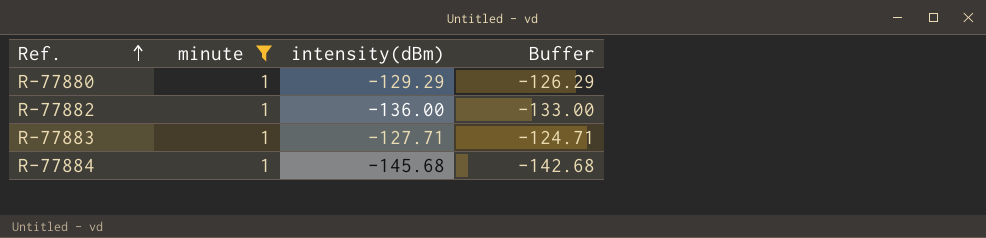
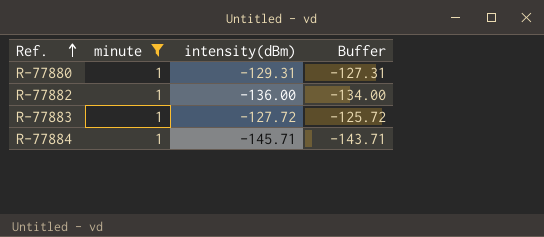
column Buffer | formula: [intensity(dBm)] + 3 -> [intensity(dBm)] + 2
R-77880 | intensity(dBm): -129.29 -> -129.31
R-77883 | intensity(dBm): -127.71 -> -127.72
R-77884 | intensity(dBm): -145.68 -> -145.71

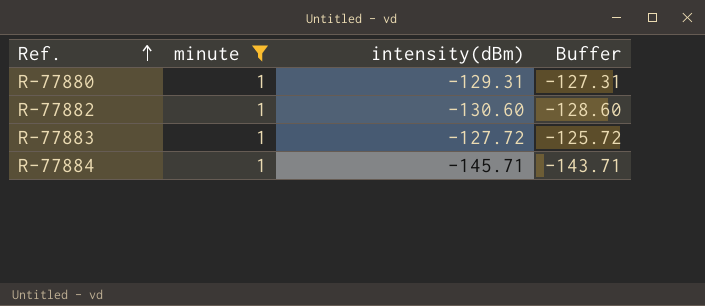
R-77882 | intensity(dBm): -136.00 -> -130.60
R-77882 | Buffer: -134.00 -> -128.60

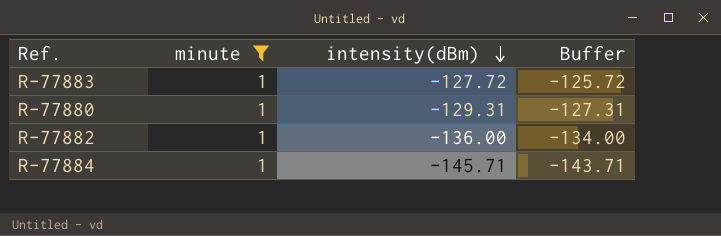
row order: Ref. ascending -> intensity(dBm) descending
R-77882 | intensity(dBm): -130.60 -> -136.00
R-77882 | Buffer: -128.60 -> -134.00

